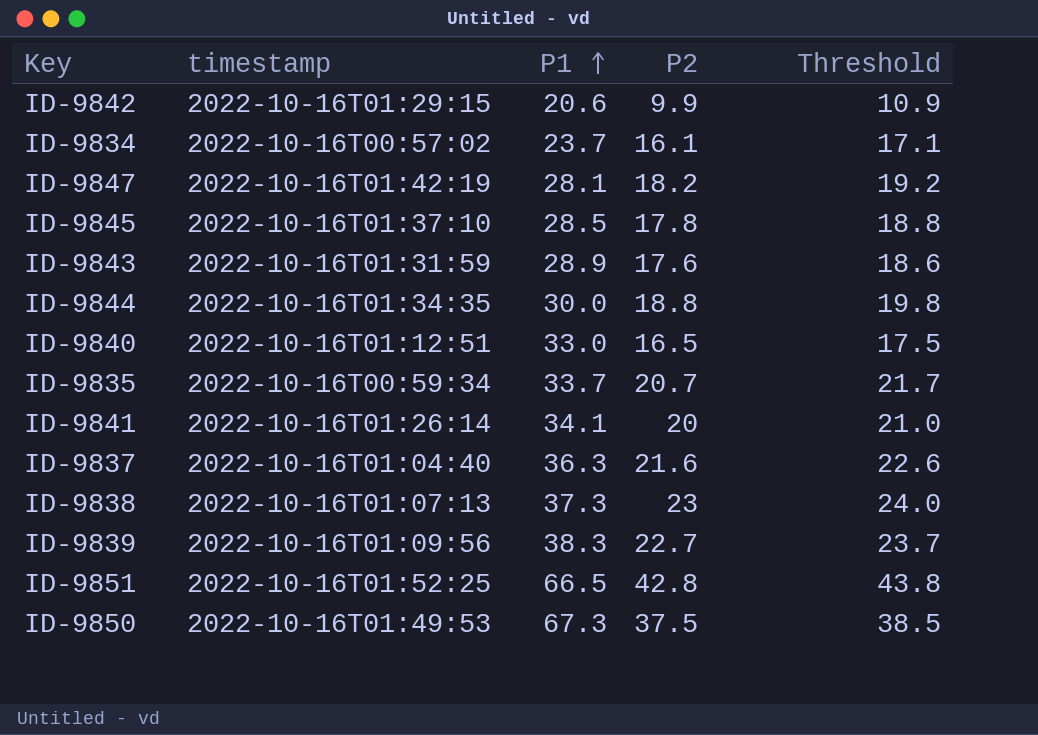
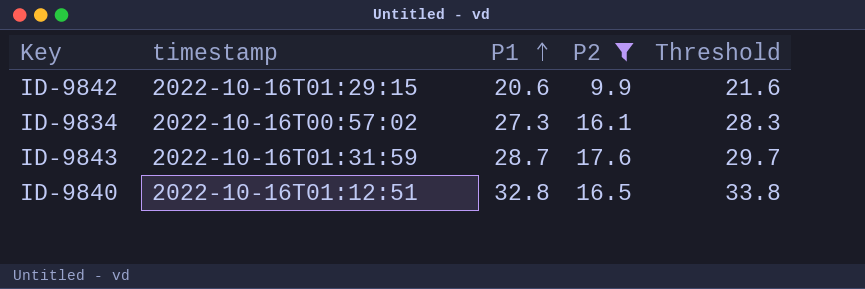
filter: none -> P2 <= 17.6
column Threshold | formula: [P2] + 1 -> [P1] + 1
ID-9834 | P1: 23.7 -> 27.3
ID-9843 | P1: 28.9 -> 28.7
ID-9840 | P1: 33.0 -> 32.8

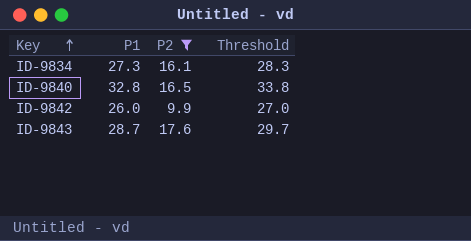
row order: P1 ascending -> Key ascending
column timestamp | position: 2 -> none
ID-9842 | P1: 20.6 -> 26.0
ID-9842 | Threshold: 21.6 -> 27.0

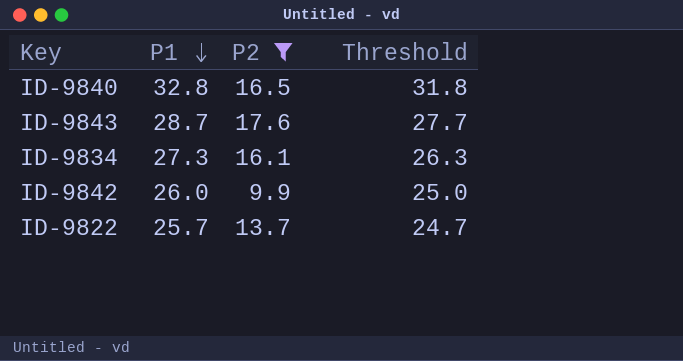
row order: Key ascending -> P1 descending
column Threshold | formula: [P1] + 1 -> [P1] - 1
row ID-9822: none -> 25.7 | 13.7 | 24.7

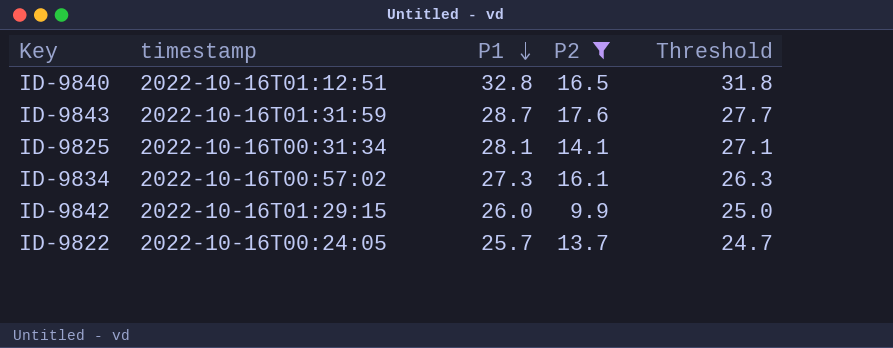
column timestamp | position: none -> 2
row ID-9825: none -> 2022-10-16T00:31:34 | 28.1 | 14.1 | 27.1

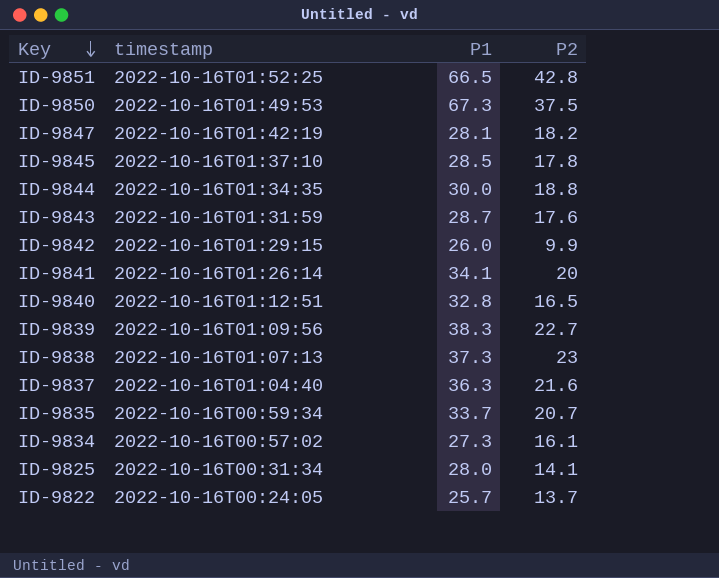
filter: P2 <= 17.6 -> none
row order: P1 descending -> Key descending
column Threshold | formula: [P1] - 1 -> none
ID-9825 | P1: 28.1 -> 28.0

